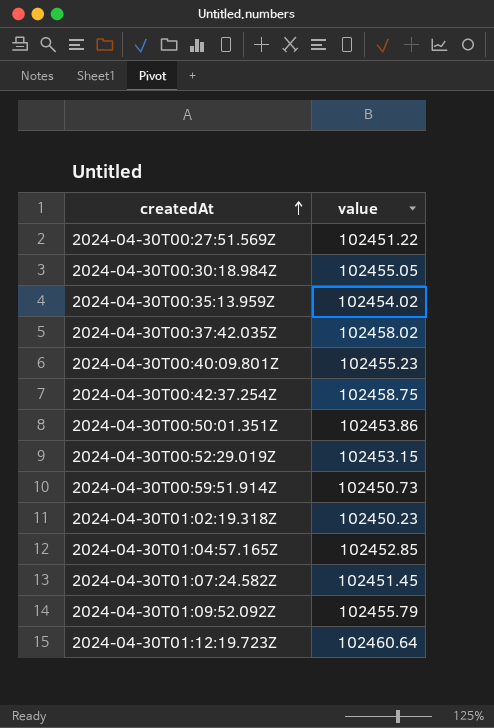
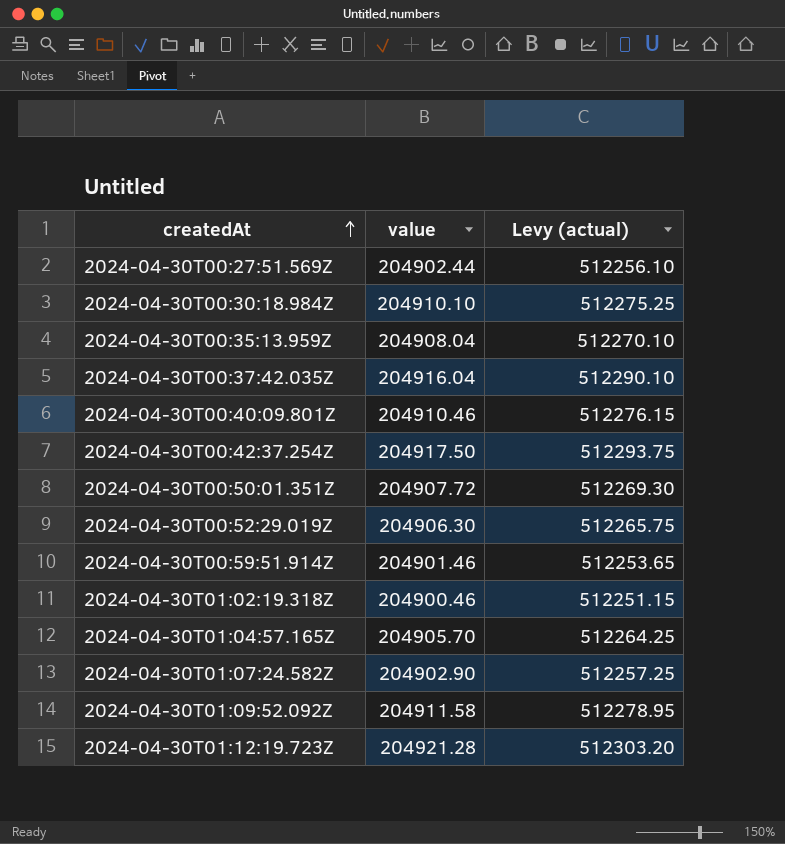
column Levy (actual) | formula: none -> [value] * 2.5
2024-04-30T00:27:51.569Z | value: 102451.22 -> 204902.44
2024-04-30T00:30:18.984Z | value: 102455.05 -> 204910.10
2024-04-30T00:35:13.959Z | value: 102454.02 -> 204908.04
2024-04-30T00:37:42.035Z | value: 102458.02 -> 204916.04
2024-04-30T00:40:09.801Z | value: 102455.23 -> 204910.46
2024-04-30T00:42:37.254Z | value: 102458.75 -> 204917.50
2024-04-30T00:50:01.351Z | value: 102453.86 -> 204907.72
2024-04-30T00:52:29.019Z | value: 102453.15 -> 204906.30
2024-04-30T00:59:51.914Z | value: 102450.73 -> 204901.46
2024-04-30T01:02:19.318Z | value: 102450.23 -> 204900.46
2024-04-30T01:04:57.165Z | value: 102452.85 -> 204905.70
2024-04-30T01:07:24.582Z | value: 102451.45 -> 204902.90
2024-04-30T01:09:52.092Z | value: 102455.79 -> 204911.58
2024-04-30T01:12:19.723Z | value: 102460.64 -> 204921.28

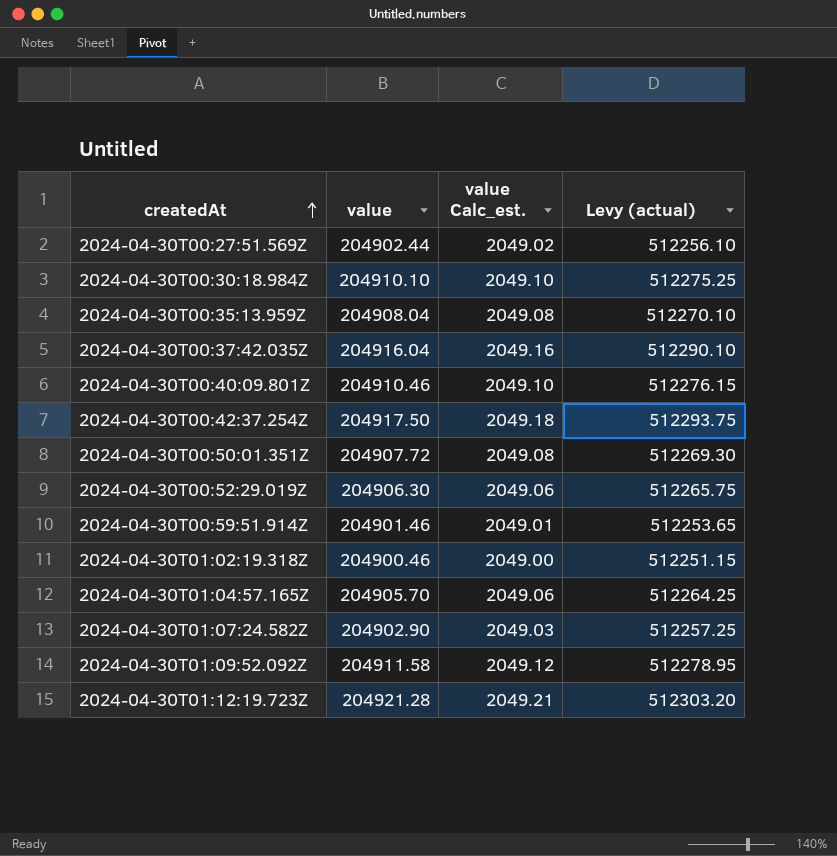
column value Calc_est. | formula: none -> [value] * 0.01

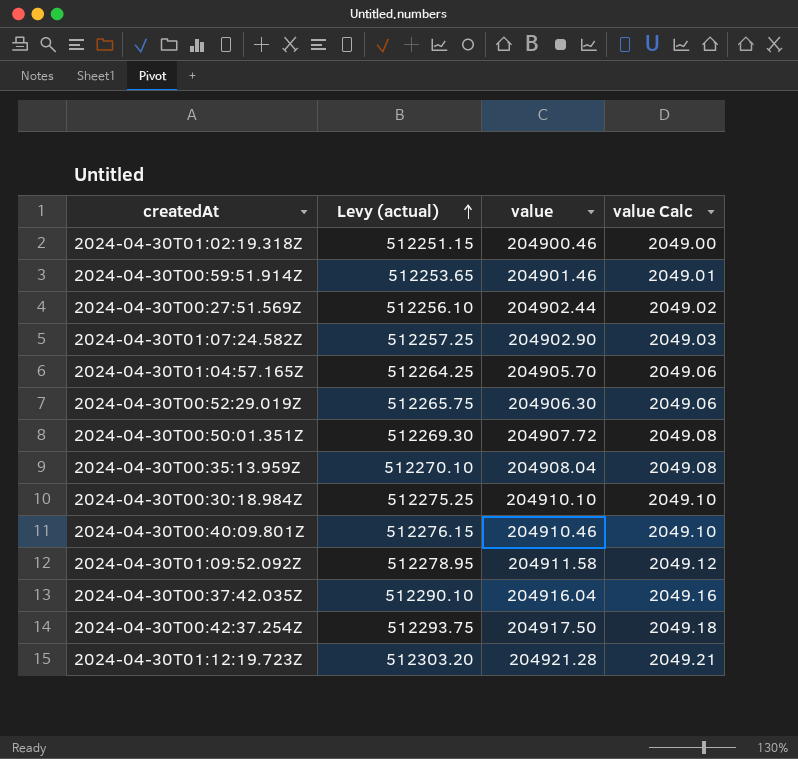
row order: createdAt ascending -> Levy (actual) ascending
column Levy (actual) | position: 4 -> 2
column name: value Calc_est. -> value Calc

